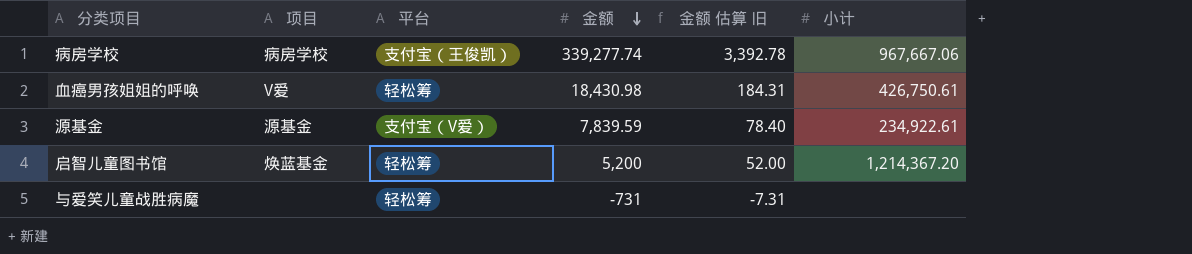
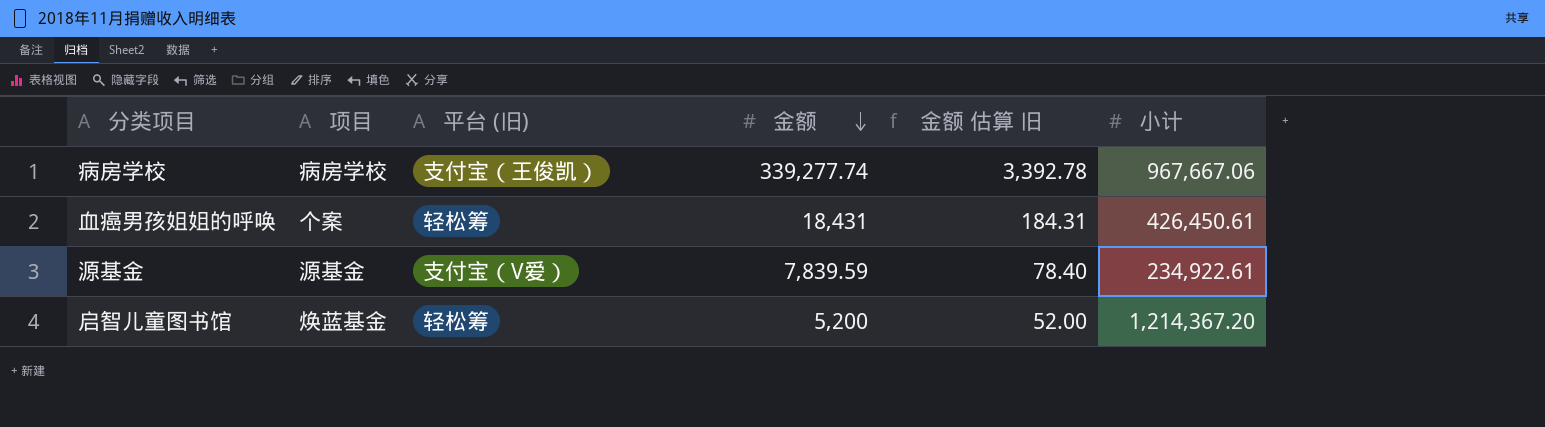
column name: 平台 -> 平台 (旧)
row 与爱笑儿童战胜病魔: none | 轻松筹 | -731 | -7.31 | none -> none
血癌男孩姐姐的呼唤 | 项目: V爱 -> 个案
血癌男孩姐姐的呼唤 | 金额: 18,430.98 -> 18,431
血癌男孩姐姐的呼唤 | 小计: 426,750.61 -> 426,450.61

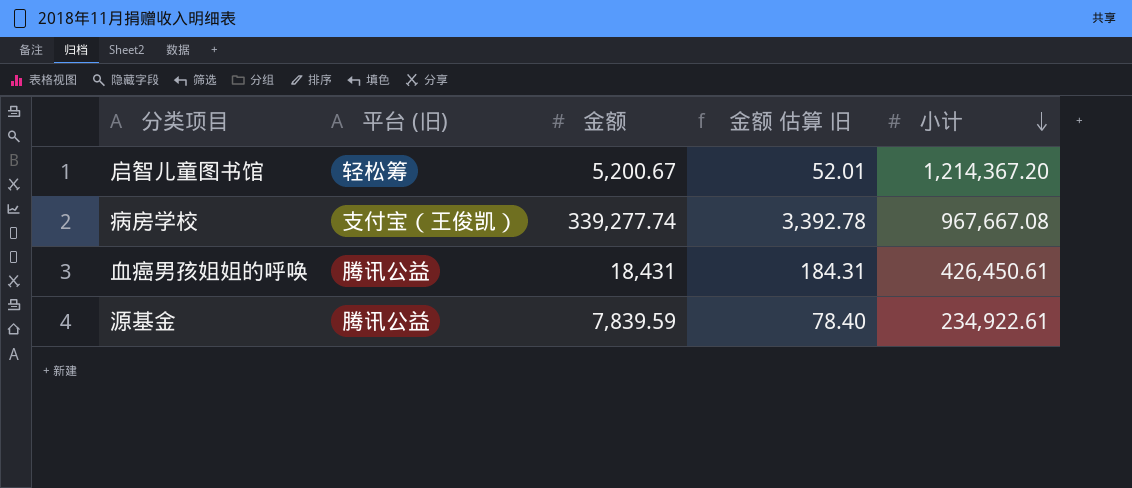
row order: 金额 descending -> 小计 descending
column 项目 | position: 2 -> none
启智儿童图书馆 | 金额: 5,200 -> 5,200.67
启智儿童图书馆 | 金额 估算 旧: 52.00 -> 52.01
病房学校 | 小计: 967,667.06 -> 967,667.08
血癌男孩姐姐的呼唤 | 平台 (旧): 轻松筹 -> 腾讯公益
源基金 | 平台 (旧): 支付宝（V爱） -> 腾讯公益

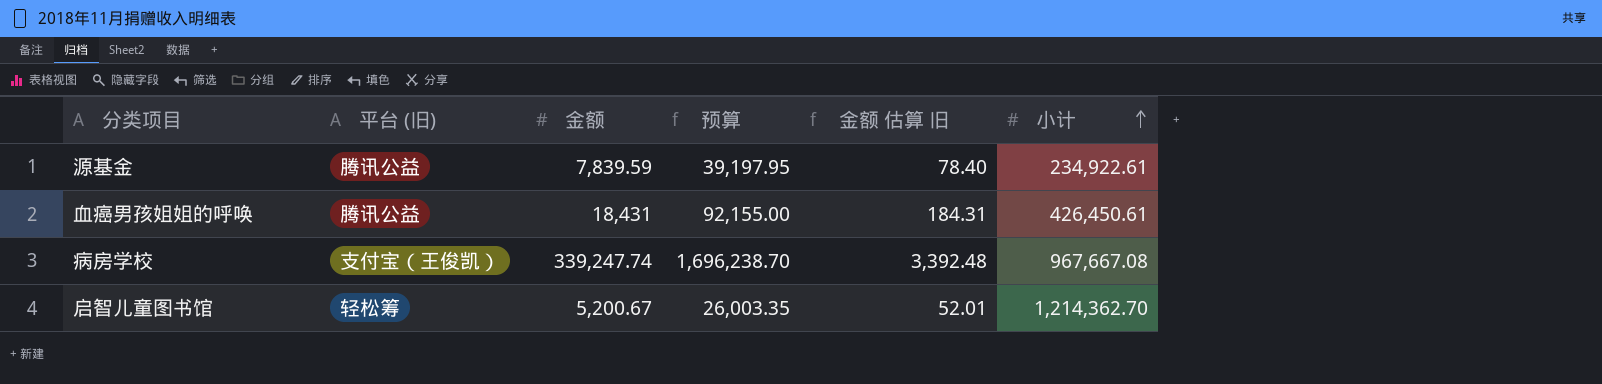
row order: 小计 descending -> 小计 ascending
column 预算 | formula: none -> [金额] * 5
病房学校 | 金额: 339,277.74 -> 339,247.74
病房学校 | 金额 估算 旧: 3,392.78 -> 3,392.48
启智儿童图书馆 | 小计: 1,214,367.20 -> 1,214,362.70

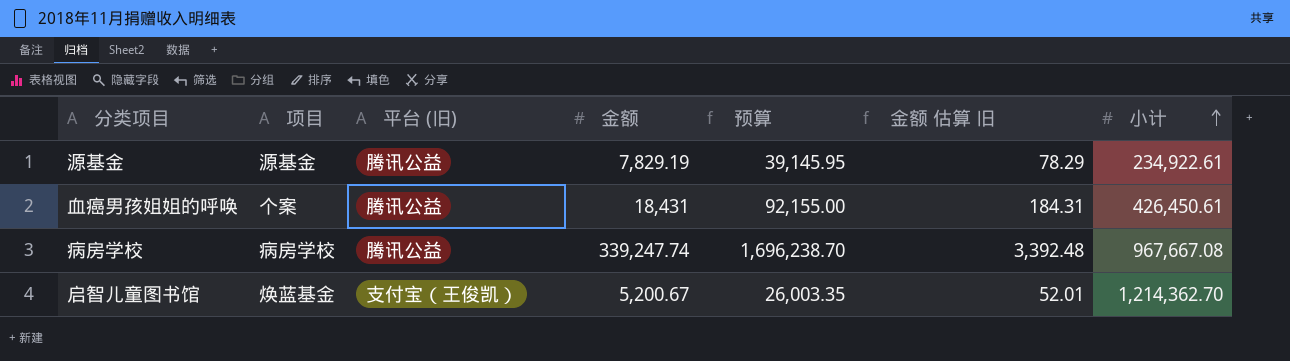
column 项目 | position: none -> 2
源基金 | 金额: 7,839.59 -> 7,829.19
源基金 | 预算: 39,197.95 -> 39,145.95
源基金 | 金额 估算 旧: 78.40 -> 78.29
病房学校 | 平台 (旧): 支付宝（王俊凯） -> 腾讯公益
启智儿童图书馆 | 平台 (旧): 轻松筹 -> 支付宝（王俊凯）

